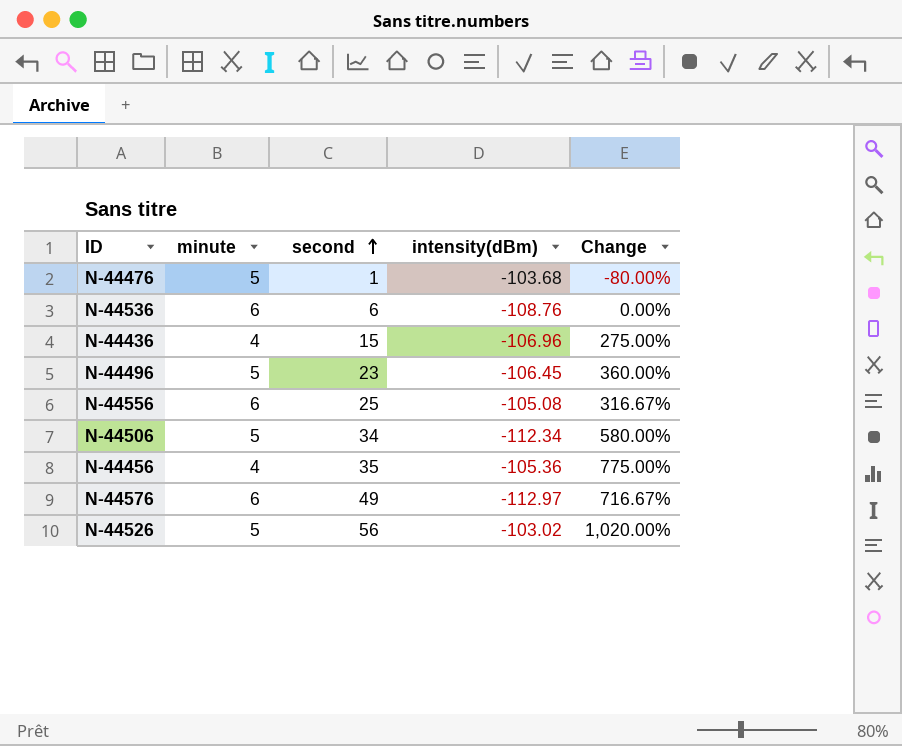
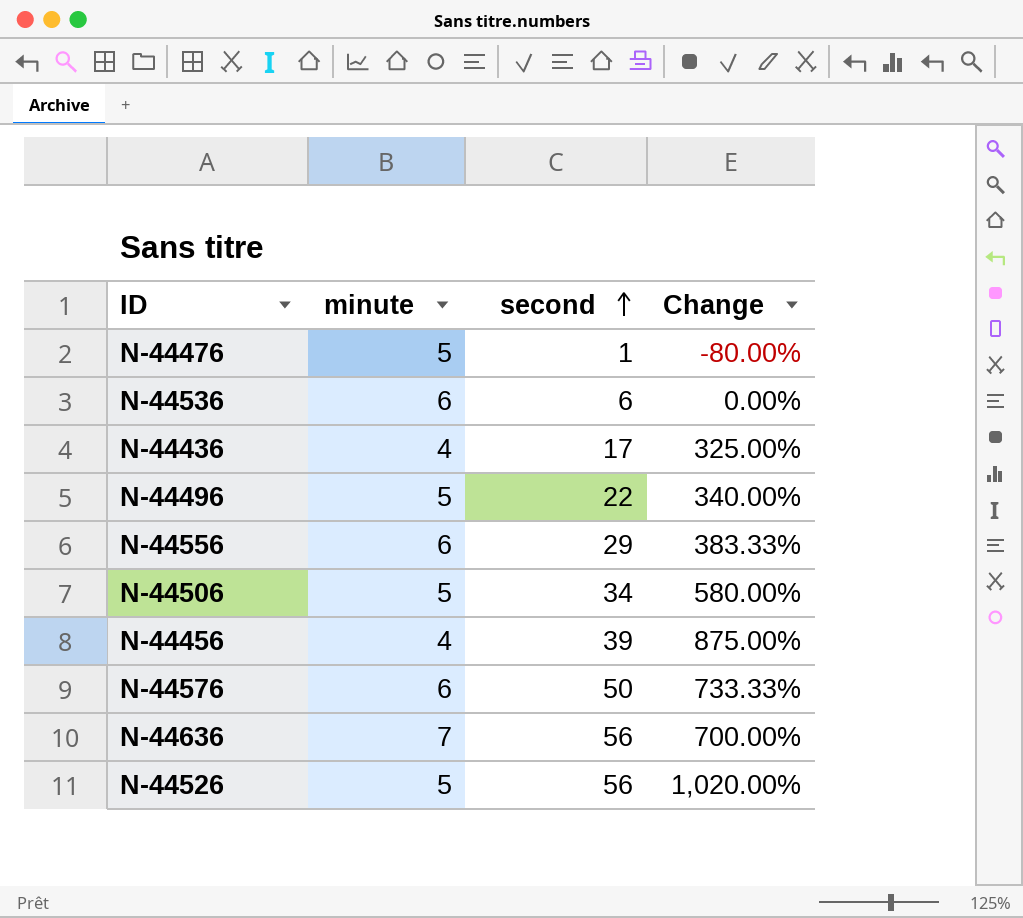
column intensity(dBm) | position: 4 -> none
N-44436 | second: 15 -> 17
N-44436 | Change: 275.00% -> 325.00%
N-44496 | second: 23 -> 22
N-44496 | Change: 360.00% -> 340.00%
N-44556 | second: 25 -> 29
N-44556 | Change: 316.67% -> 383.33%
N-44456 | second: 35 -> 39
N-44456 | Change: 775.00% -> 875.00%
N-44576 | second: 49 -> 50
N-44576 | Change: 716.67% -> 733.33%
row N-44636: none -> 7 | 56 | 700.00%

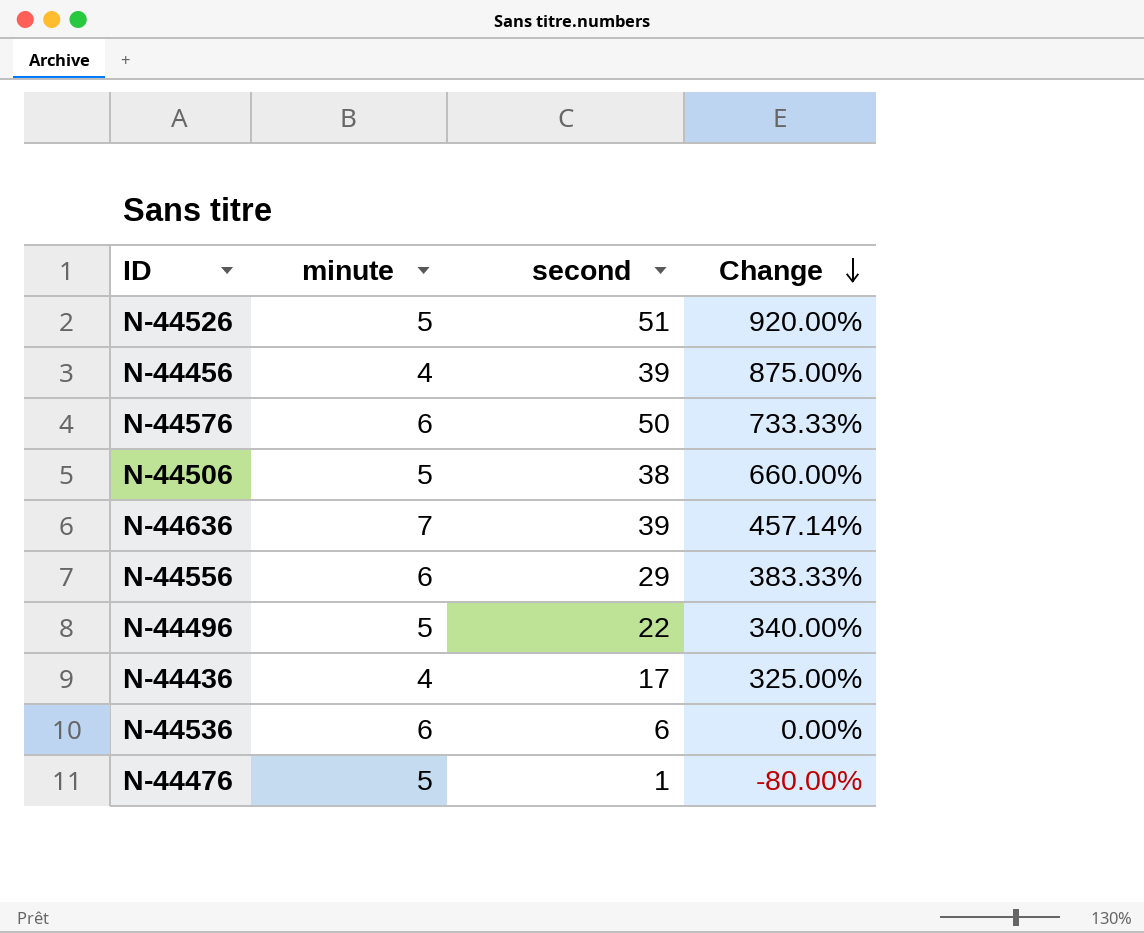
row order: second ascending -> Change descending
N-44526 | second: 56 -> 51
N-44526 | Change: 1,020.00% -> 920.00%
N-44506 | second: 34 -> 38
N-44506 | Change: 580.00% -> 660.00%
N-44636 | second: 56 -> 39
N-44636 | Change: 700.00% -> 457.14%

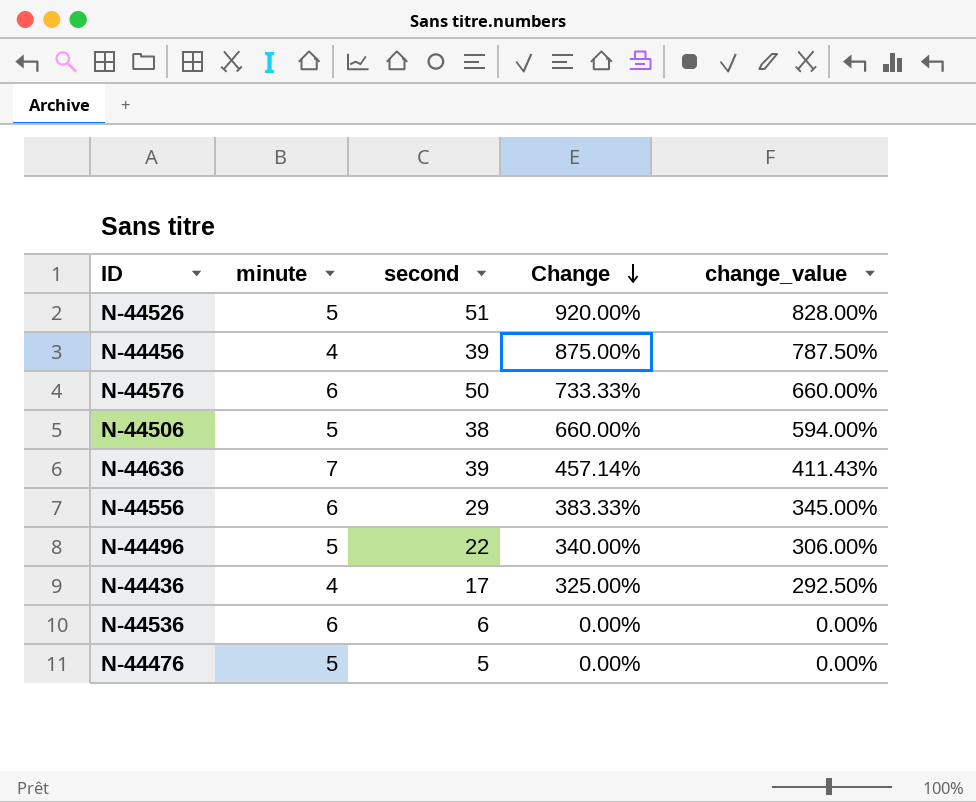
column change_value | formula: none -> [Change] * 0.9
N-44476 | second: 1 -> 5
N-44476 | Change: -80.00% -> 0.00%

